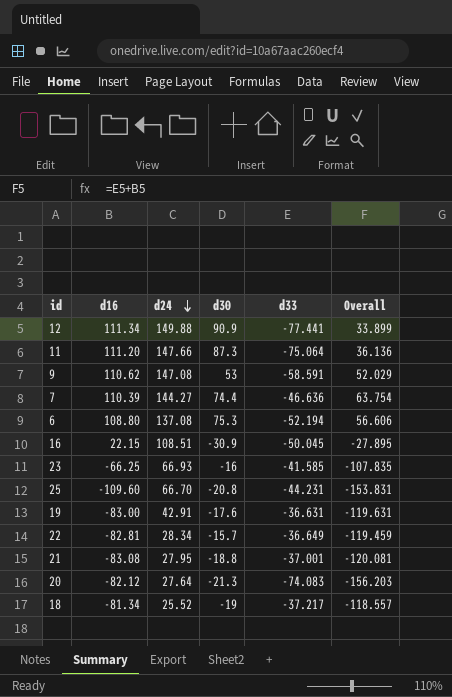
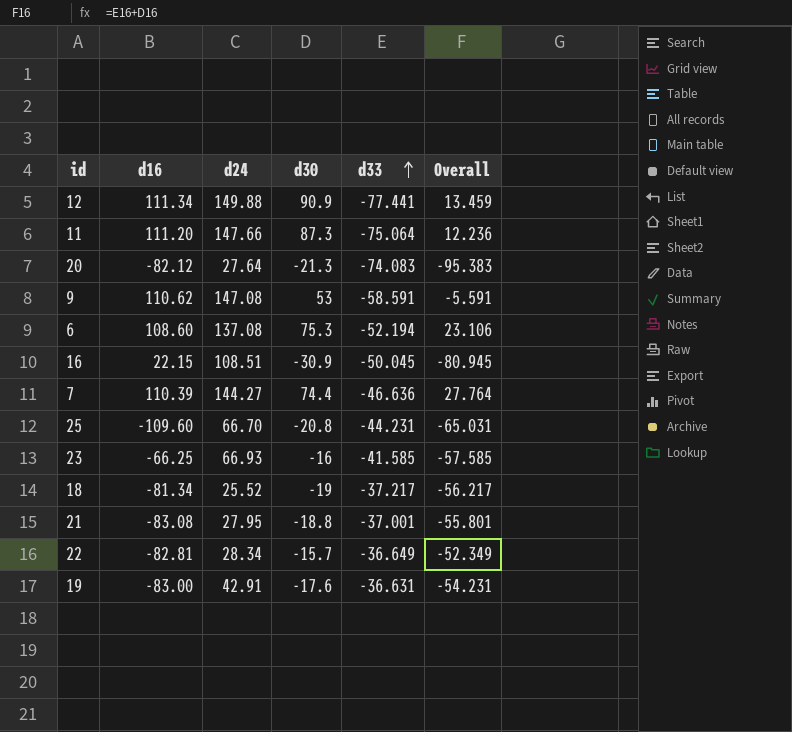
row order: d24 descending -> d33 ascending
column Overall | formula: [d16] + [d33] -> [d30] + [d33]
6 | d16: 108.80 -> 108.60

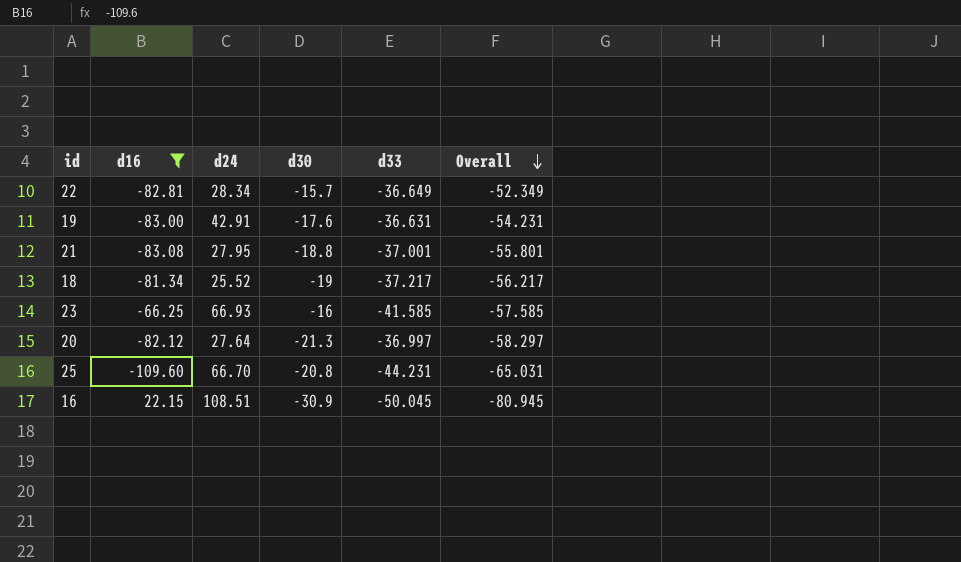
filter: none -> d16 <= 22.15
row order: d33 ascending -> Overall descending
20 | d33: -74.083 -> -36.997
20 | Overall: -95.383 -> -58.297

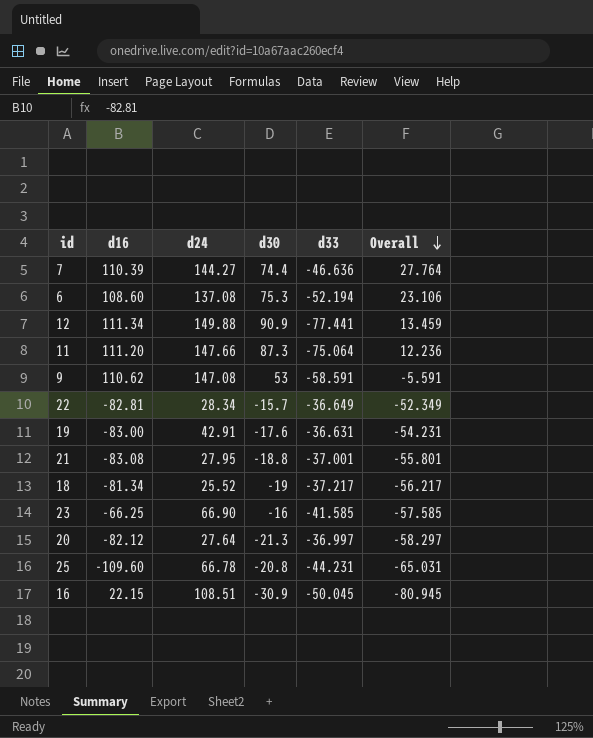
filter: d16 <= 22.15 -> none
23 | d24: 66.93 -> 66.90
25 | d24: 66.70 -> 66.78

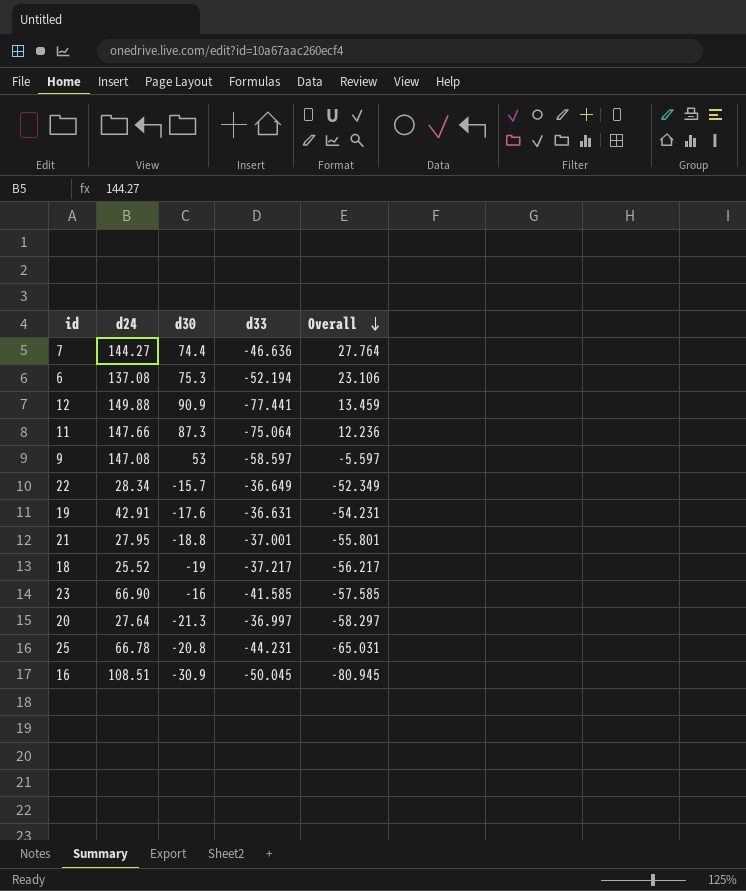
column d16 | position: 2 -> none
9 | d33: -58.591 -> -58.597
9 | Overall: -5.591 -> -5.597

